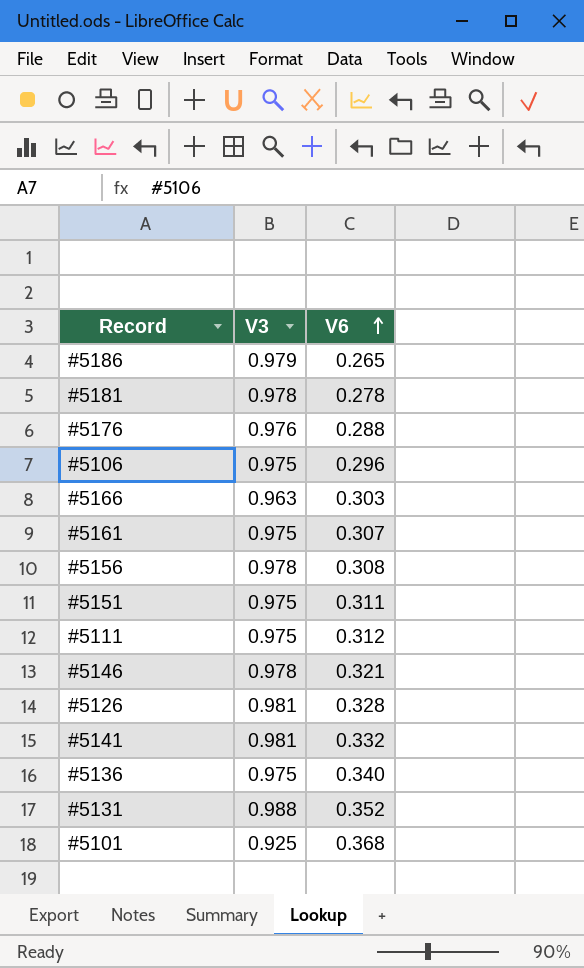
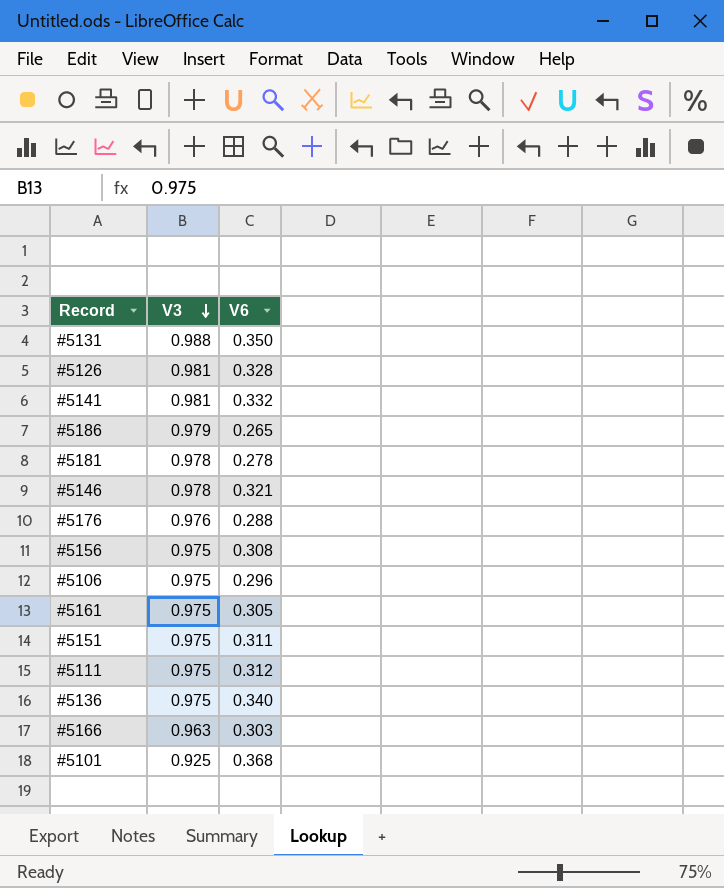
row order: V6 ascending -> V3 descending
#5131 | V6: 0.352 -> 0.350
#5156 | V3: 0.978 -> 0.975
#5161 | V6: 0.307 -> 0.305

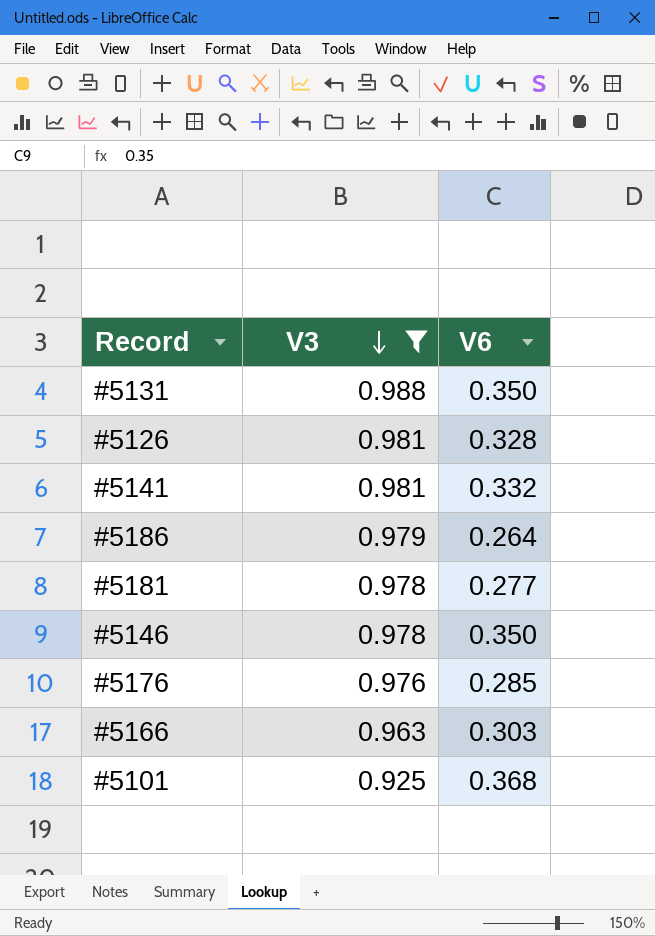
filter: none -> V3 != 0.975
#5186 | V6: 0.265 -> 0.264
#5181 | V6: 0.278 -> 0.277
#5146 | V6: 0.321 -> 0.350
#5176 | V6: 0.288 -> 0.285

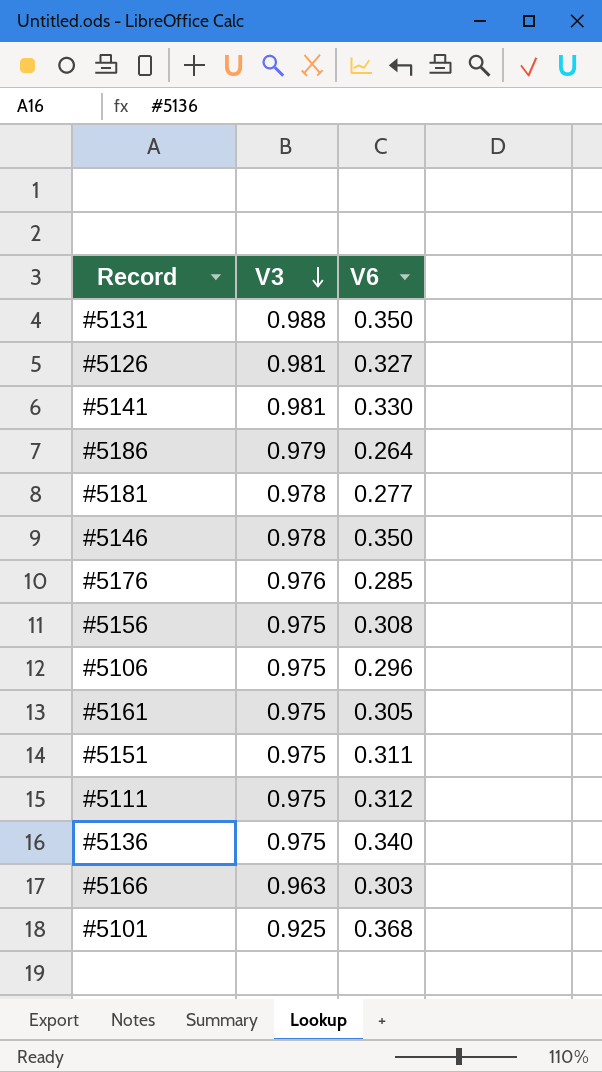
filter: V3 != 0.975 -> none
#5126 | V6: 0.328 -> 0.327
#5141 | V6: 0.332 -> 0.330

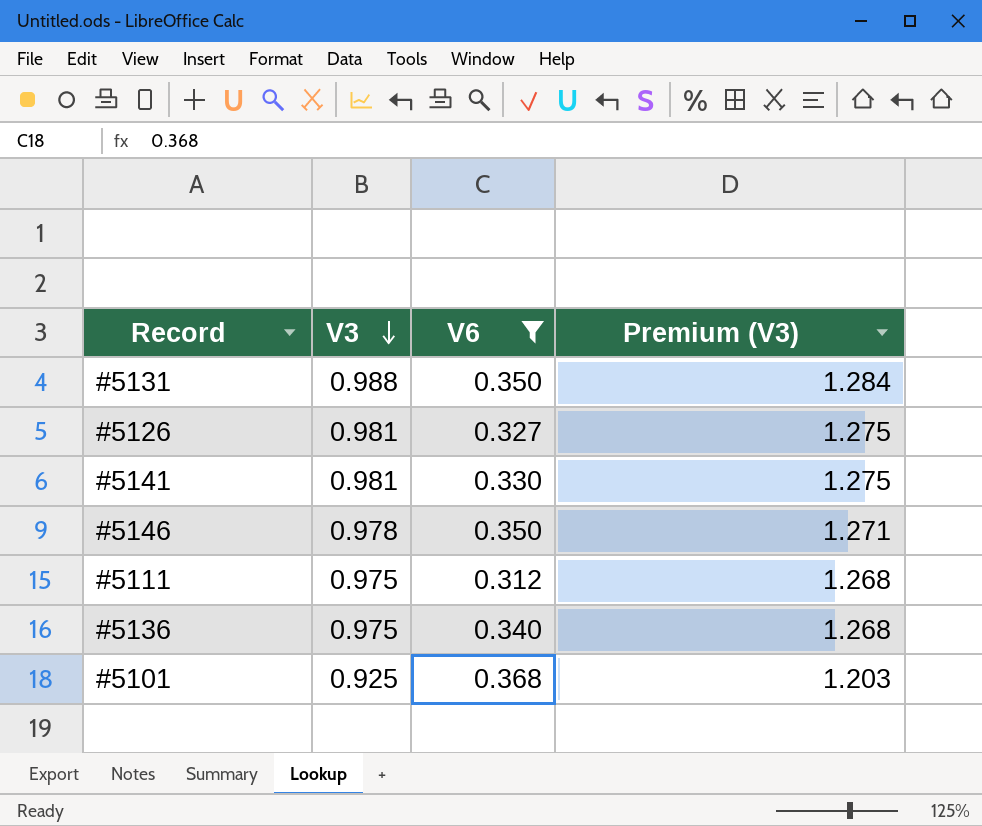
filter: none -> V6 >= 0.312
column Premium (V3) | formula: none -> [V3] * 1.3

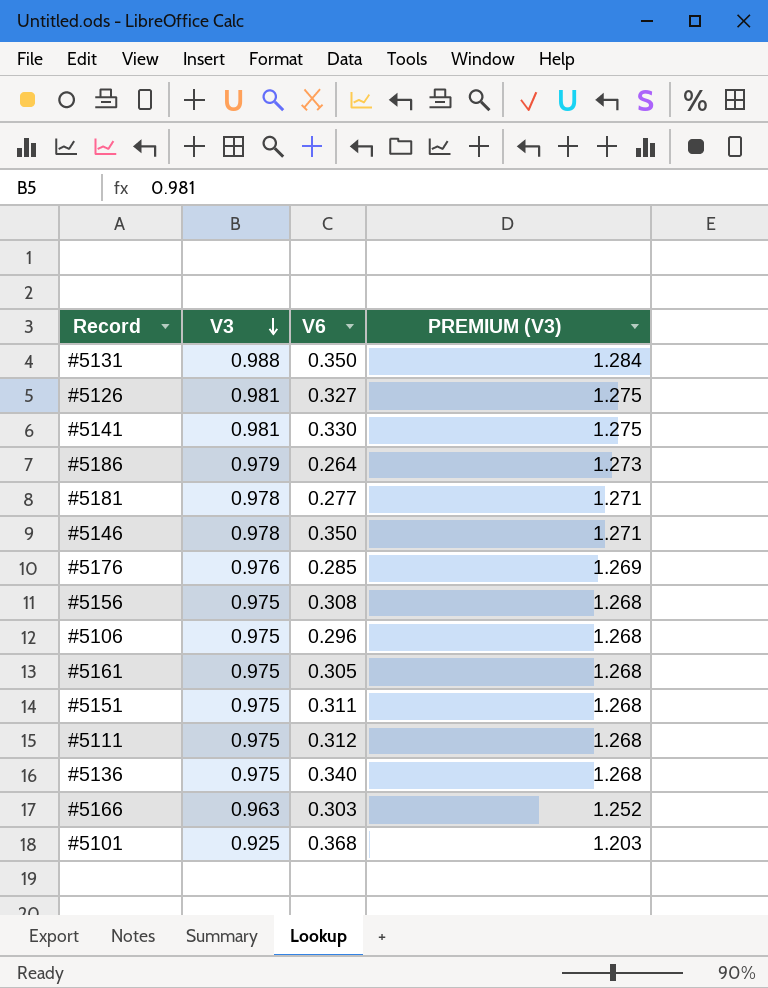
filter: V6 >= 0.312 -> none
column name: Premium (V3) -> PREMIUM (V3)

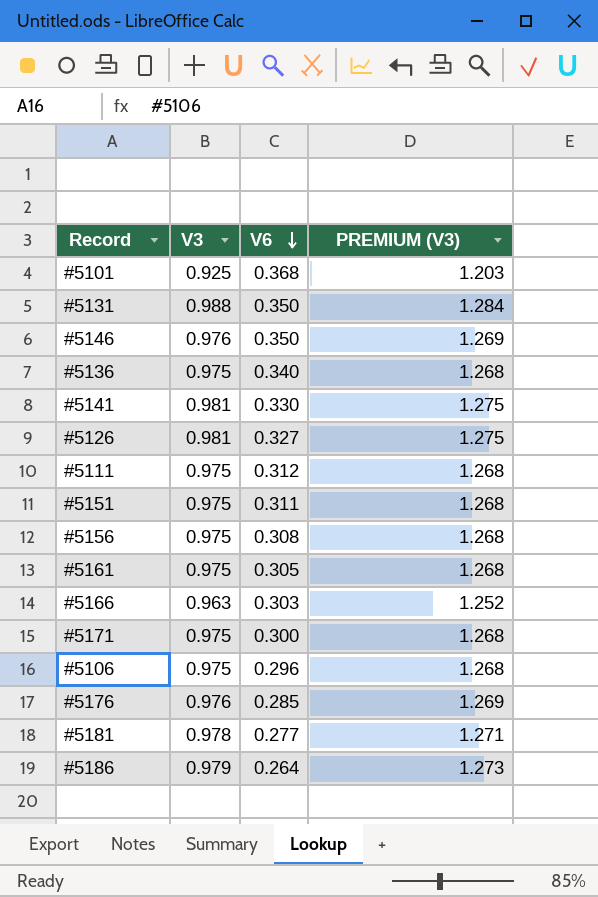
row order: V3 descending -> V6 descending
#5146 | V3: 0.978 -> 0.976
#5146 | PREMIUM (V3): 1.271 -> 1.269
row #5171: none -> 0.975 | 0.300 | 1.268

